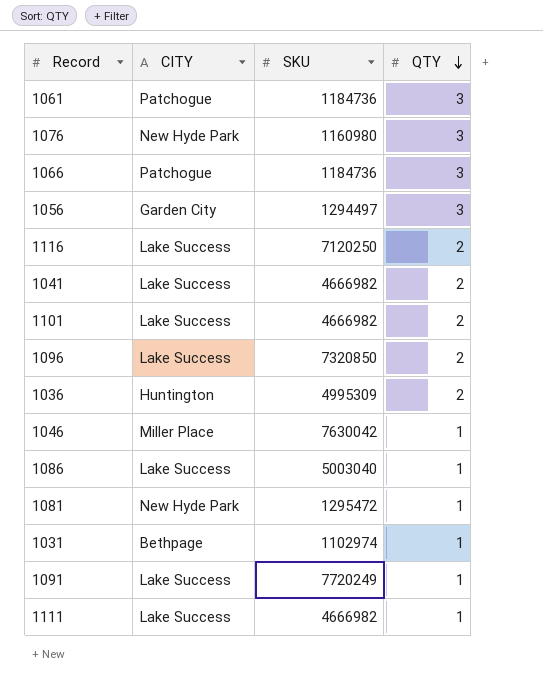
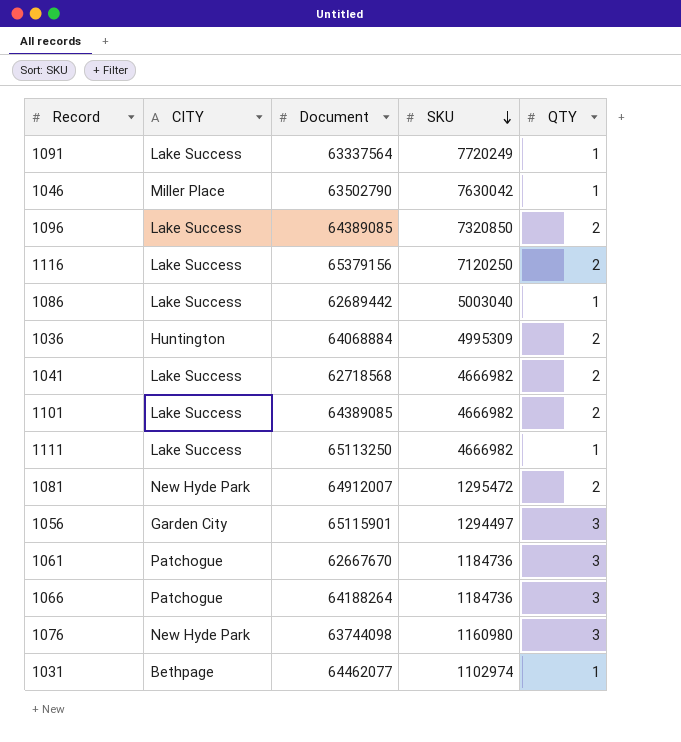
row order: QTY descending -> SKU descending
column Document | position: none -> 3
1081 | QTY: 1 -> 2

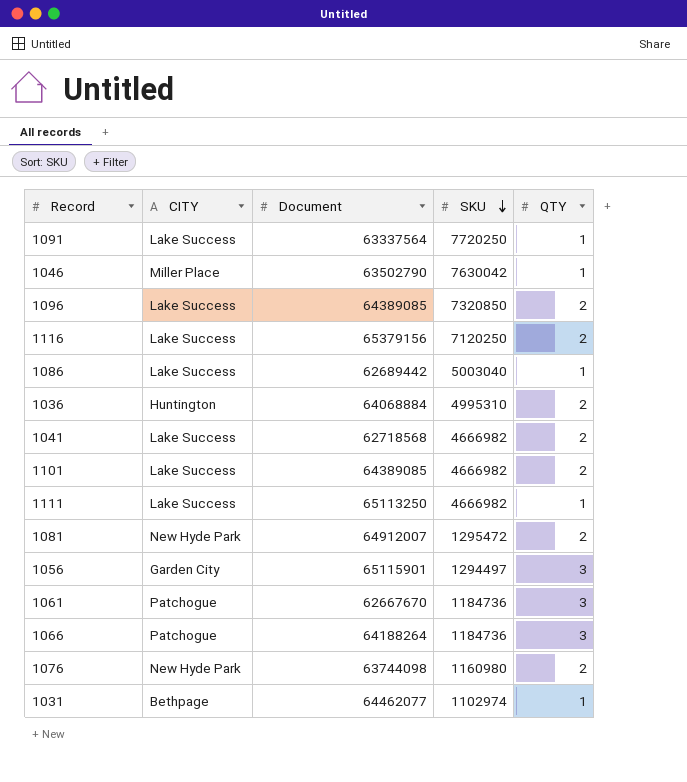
1091 | SKU: 7720249 -> 7720250
1036 | SKU: 4995309 -> 4995310
1076 | QTY: 3 -> 2

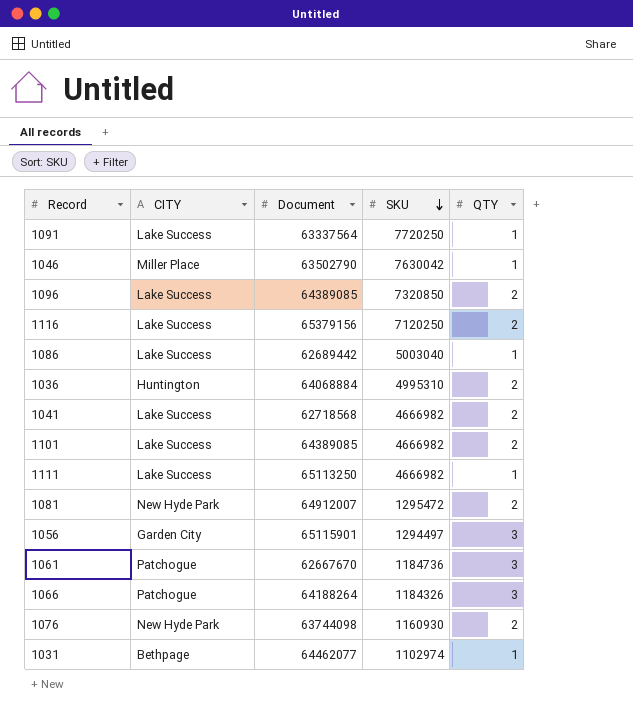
1066 | SKU: 1184736 -> 1184326
1076 | SKU: 1160980 -> 1160930

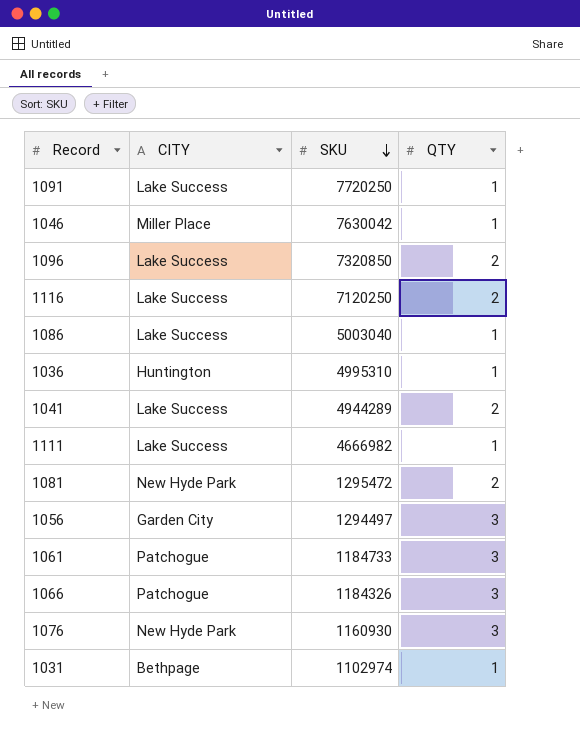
column Document | position: 3 -> none
row 1101: Lake Success | 64389085 | 4666982 | 2 -> none
1036 | QTY: 2 -> 1
1041 | SKU: 4666982 -> 4944289
1061 | SKU: 1184736 -> 1184733
1076 | QTY: 2 -> 3

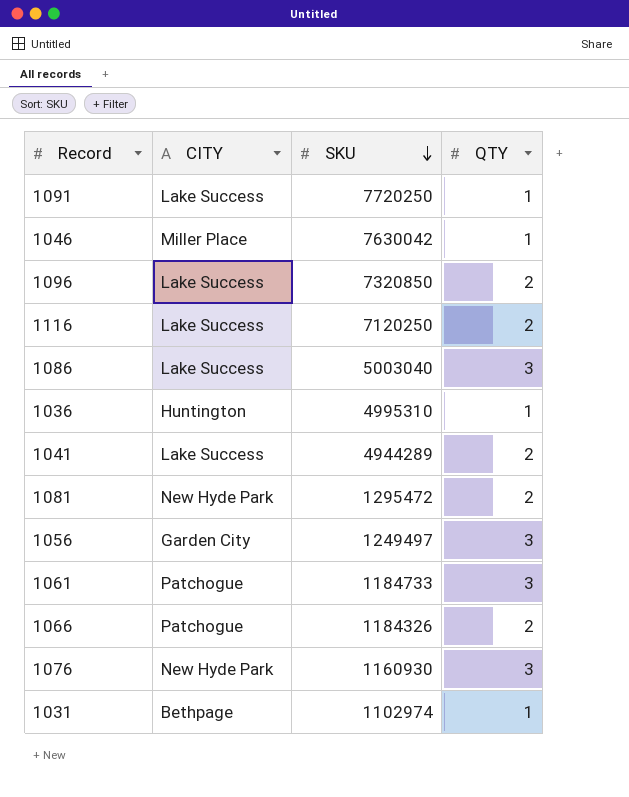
row 1111: Lake Success | 4666982 | 1 -> none
1086 | QTY: 1 -> 3
1056 | SKU: 1294497 -> 1249497
1066 | QTY: 3 -> 2

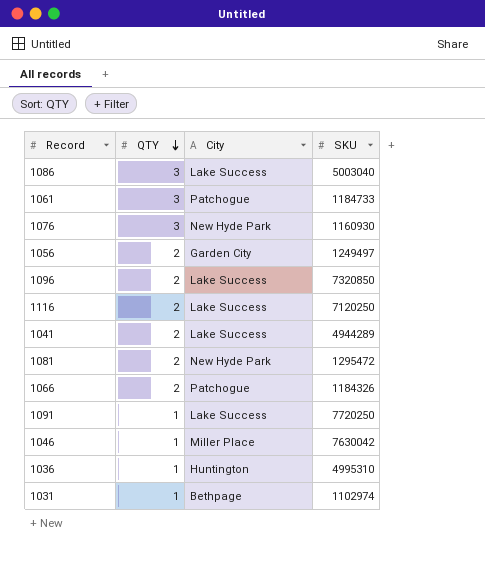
row order: SKU descending -> QTY descending
column QTY | position: 4 -> 2
column name: CITY -> City
1056 | QTY: 3 -> 2

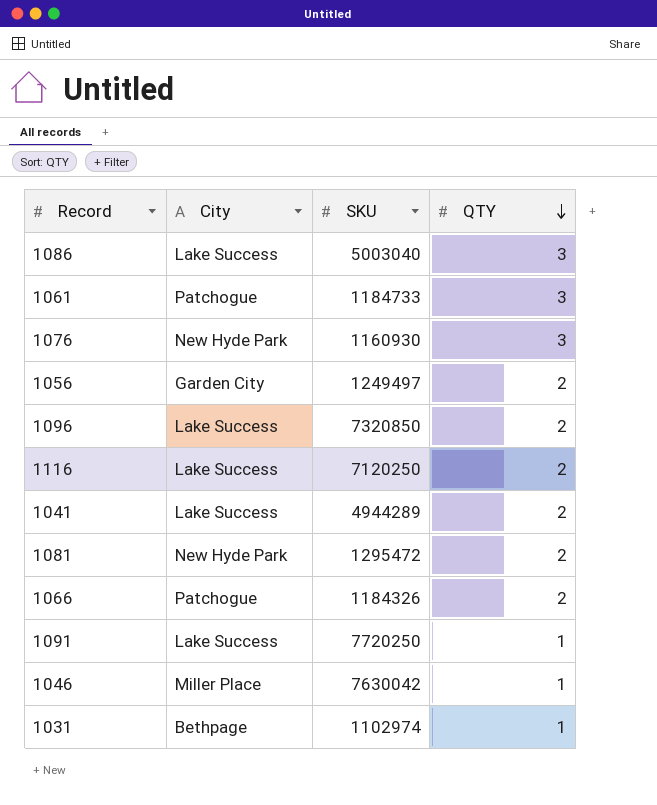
column QTY | position: 2 -> 4
row 1036: 1 | Huntington | 4995310 -> none

